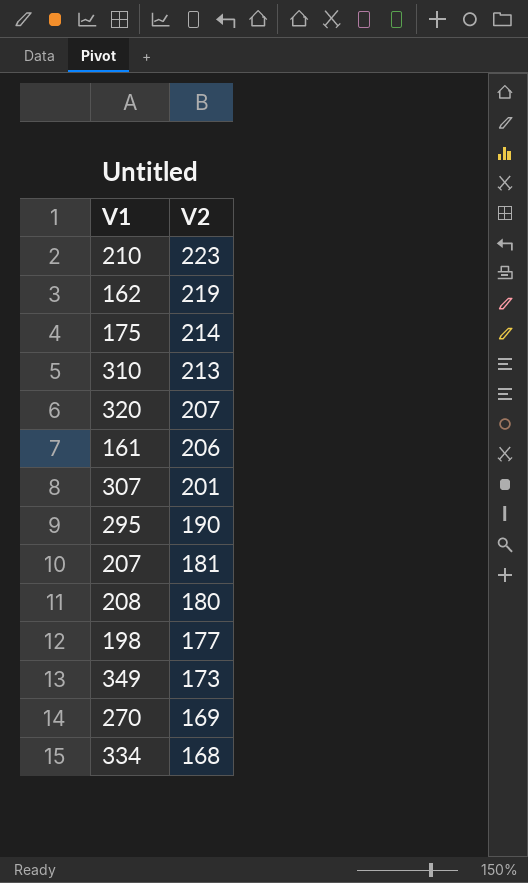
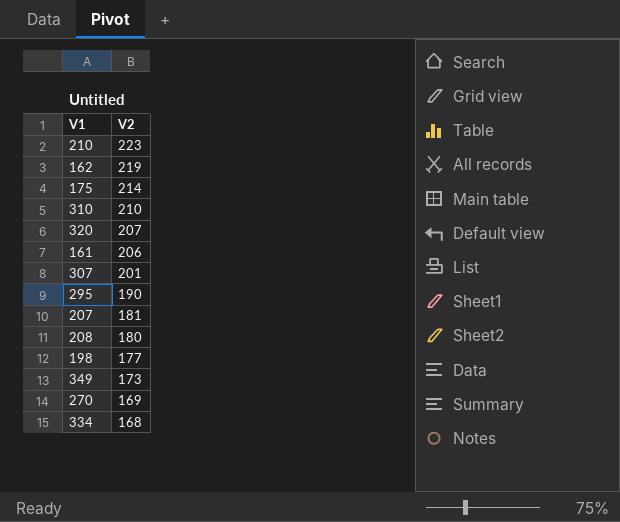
310 | V2: 213 -> 210

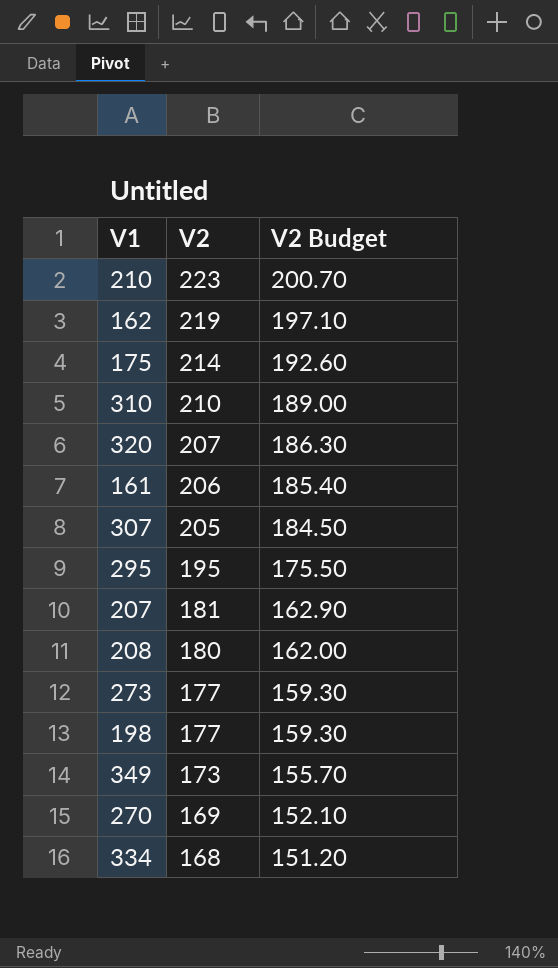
column V2 Budget | formula: none -> [V2] * 0.9
307 | V2: 201 -> 205
295 | V2: 190 -> 195
row 273: none -> 177 | 159.30

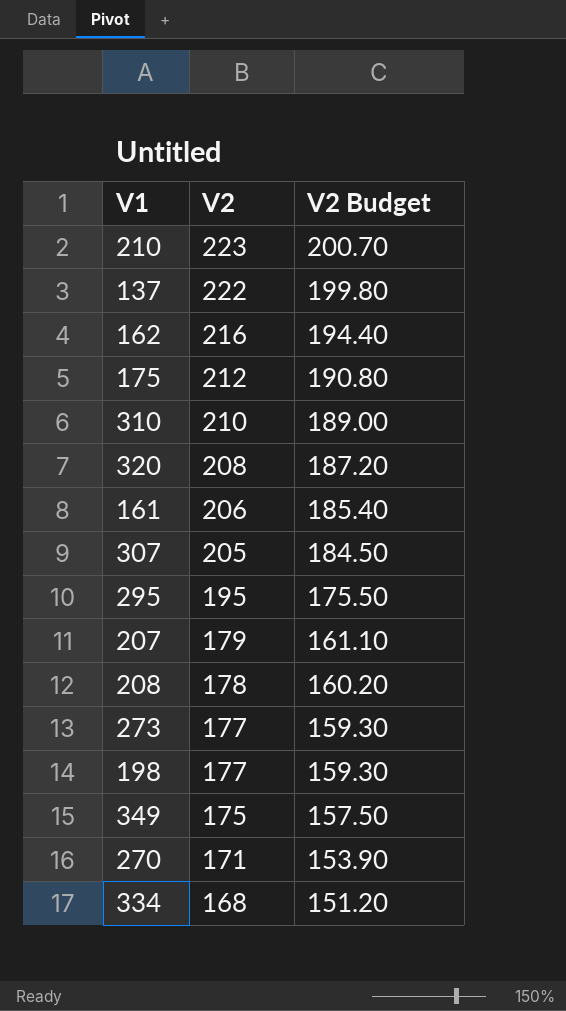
row 137: none -> 222 | 199.80
162 | V2: 219 -> 216
162 | V2 Budget: 197.10 -> 194.40
175 | V2: 214 -> 212
175 | V2 Budget: 192.60 -> 190.80
320 | V2: 207 -> 208
320 | V2 Budget: 186.30 -> 187.20
207 | V2: 181 -> 179
207 | V2 Budget: 162.90 -> 161.10
208 | V2: 180 -> 178
208 | V2 Budget: 162.00 -> 160.20
349 | V2: 173 -> 175
349 | V2 Budget: 155.70 -> 157.50
270 | V2: 169 -> 171
270 | V2 Budget: 152.10 -> 153.90

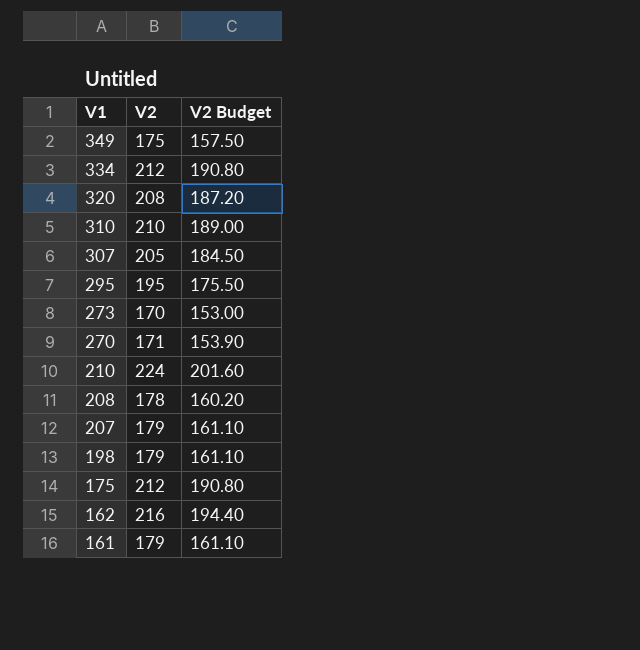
row order: V2 descending -> V1 descending
row 137: 222 | 199.80 -> none
334 | V2: 168 -> 212
334 | V2 Budget: 151.20 -> 190.80
273 | V2: 177 -> 170
273 | V2 Budget: 159.30 -> 153.00
210 | V2: 223 -> 224
210 | V2 Budget: 200.70 -> 201.60
198 | V2: 177 -> 179
198 | V2 Budget: 159.30 -> 161.10
161 | V2: 206 -> 179
161 | V2 Budget: 185.40 -> 161.10

